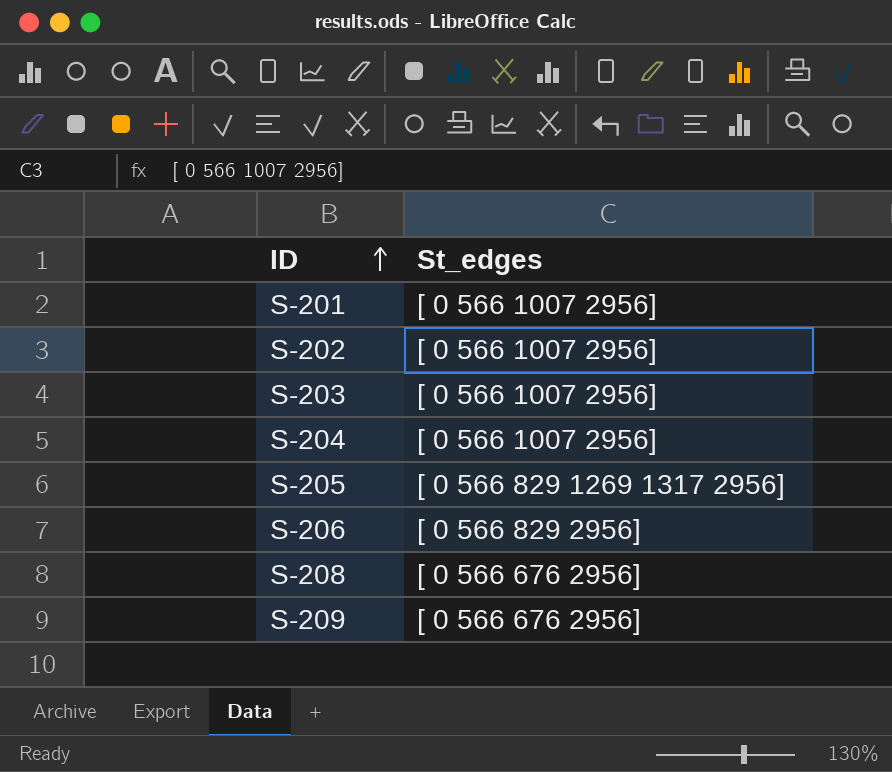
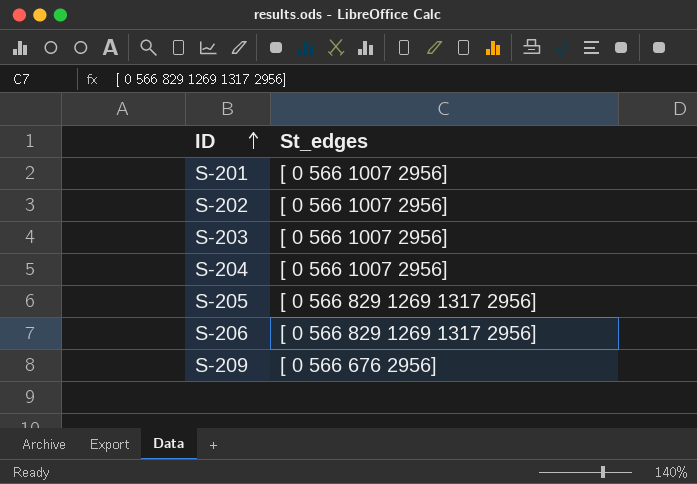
row S-208: [ 0 566 676 2956] -> none
S-206 | St_edges: [ 0 566 829 2956] -> [ 0 566 829 1269 1317 2956]

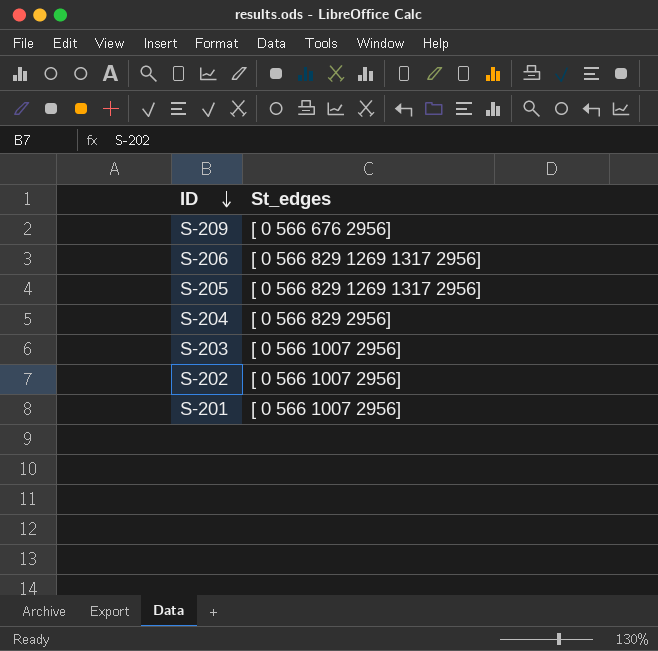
row order: ID ascending -> ID descending
S-204 | St_edges: [ 0 566 1007 2956] -> [ 0 566 829 2956]

